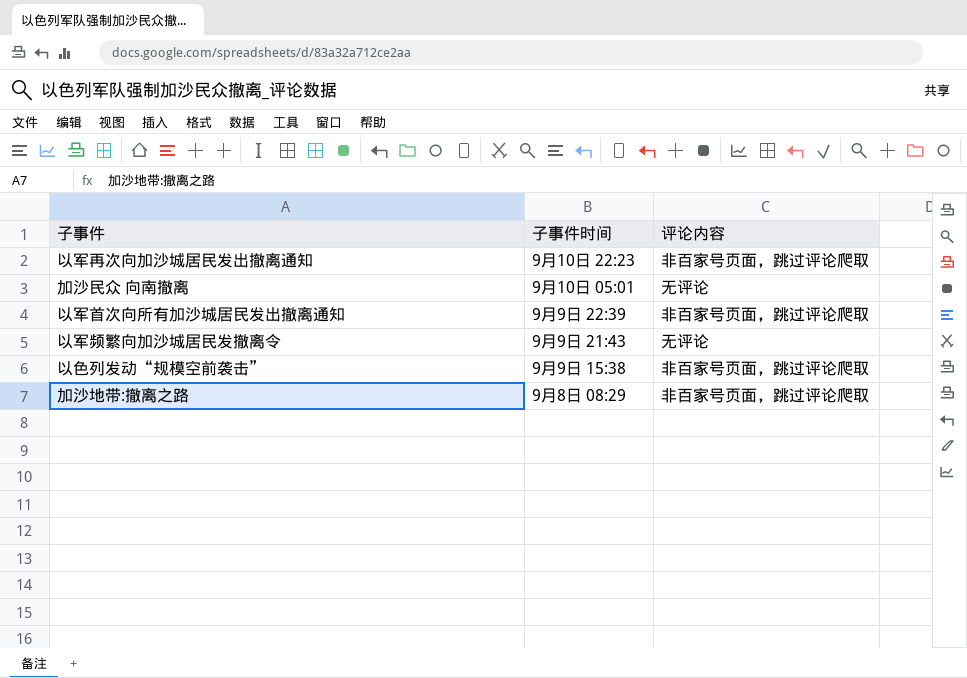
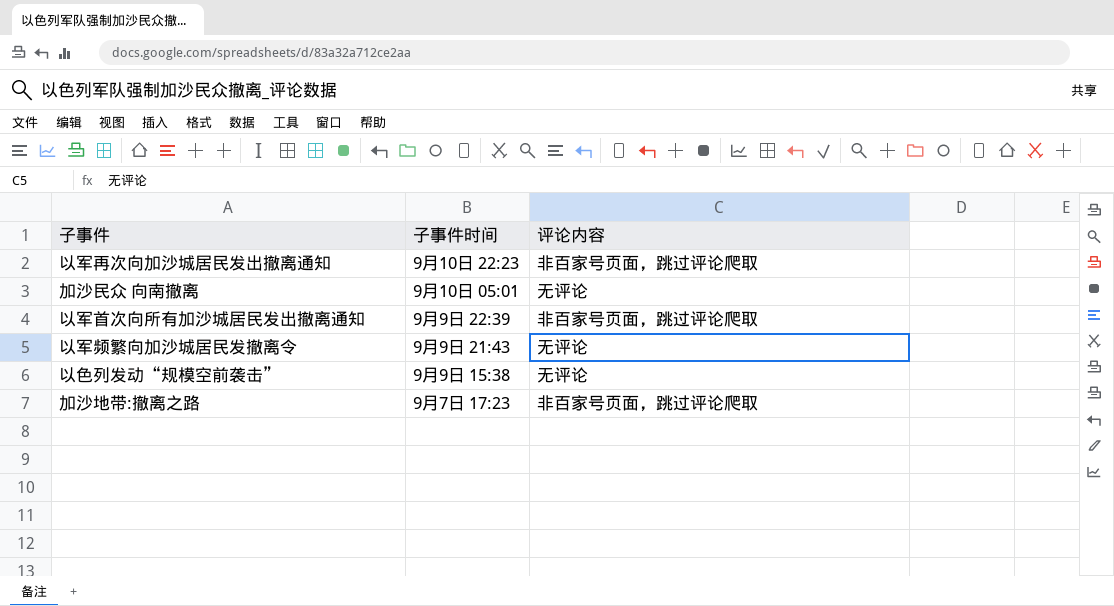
以色列发动“规模空前袭击” | 评论内容: 非百家号页面，跳过评论爬取 -> 无评论
加沙地带:撤离之路 | 子事件时间: 9月8日 08:29 -> 9月7日 17:23

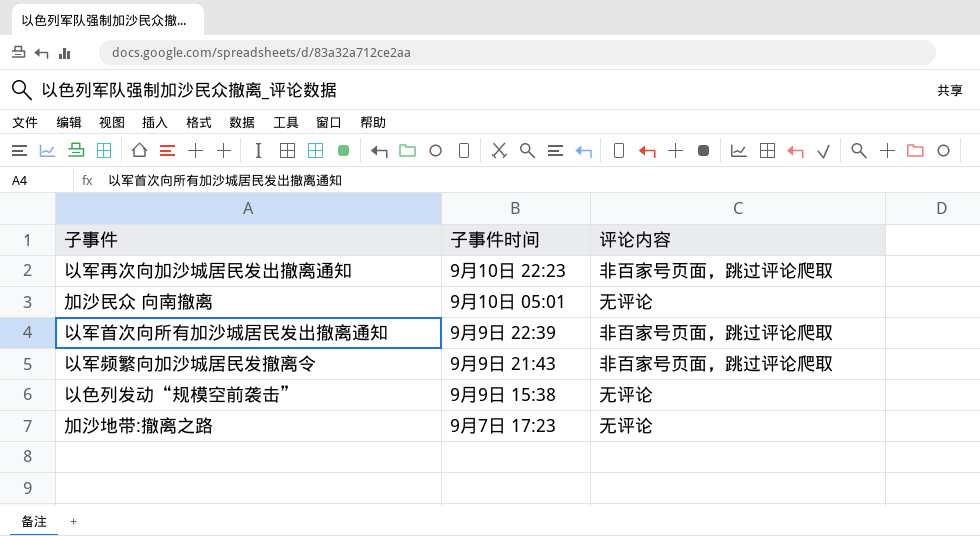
以军频繁向加沙城居民发撤离令 | 评论内容: 无评论 -> 非百家号页面，跳过评论爬取
加沙地带:撤离之路 | 评论内容: 非百家号页面，跳过评论爬取 -> 无评论

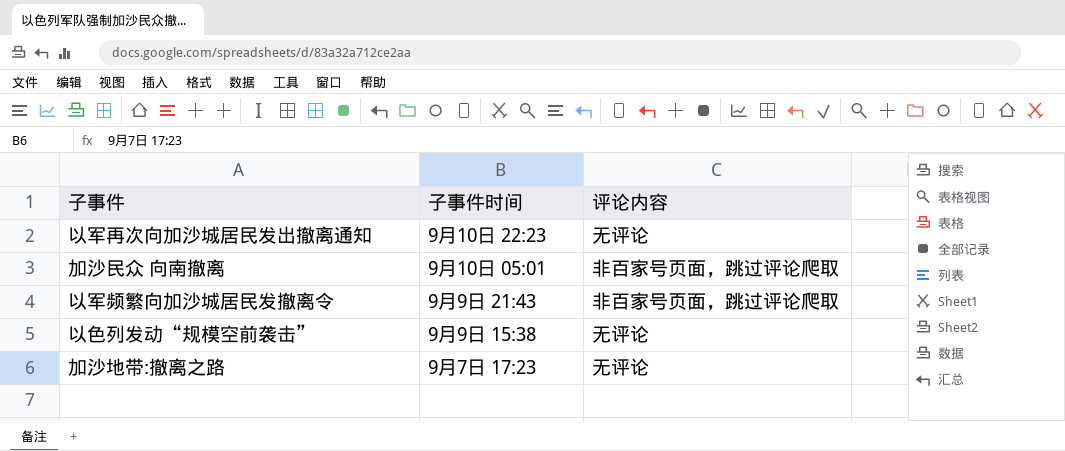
row 以军首次向所有加沙城居民发出撤离通知: 9月9日 22:39 | 非百家号页面，跳过评论爬取 -> none
以军再次向加沙城居民发出撤离通知 | 评论内容: 非百家号页面，跳过评论爬取 -> 无评论
加沙民众 向南撤离 | 评论内容: 无评论 -> 非百家号页面，跳过评论爬取

